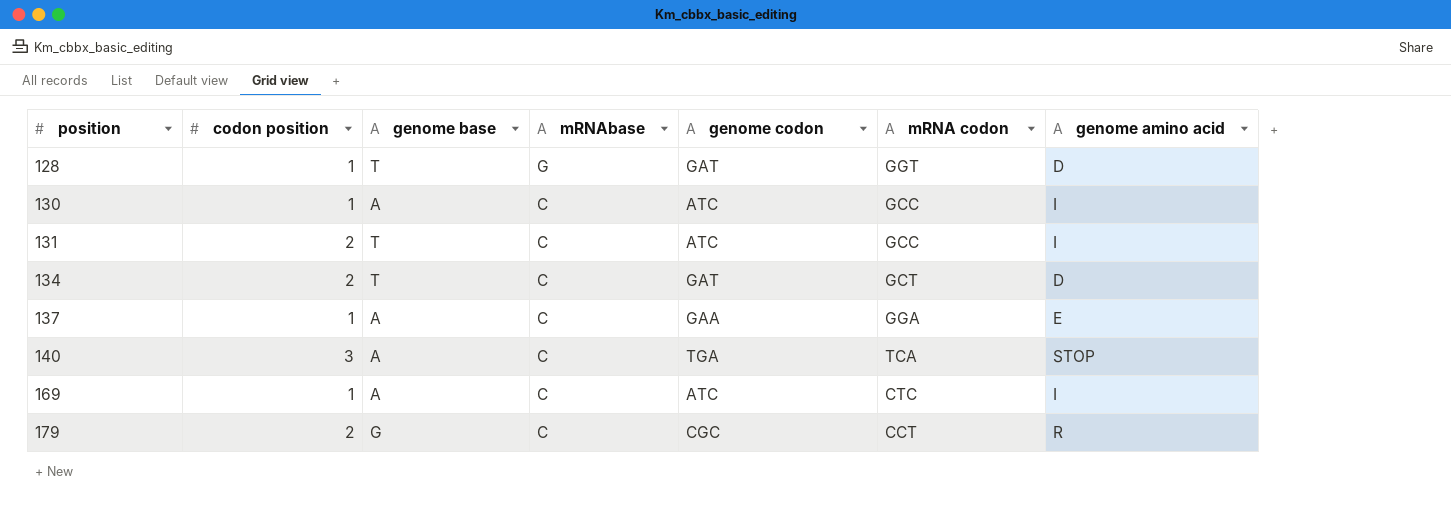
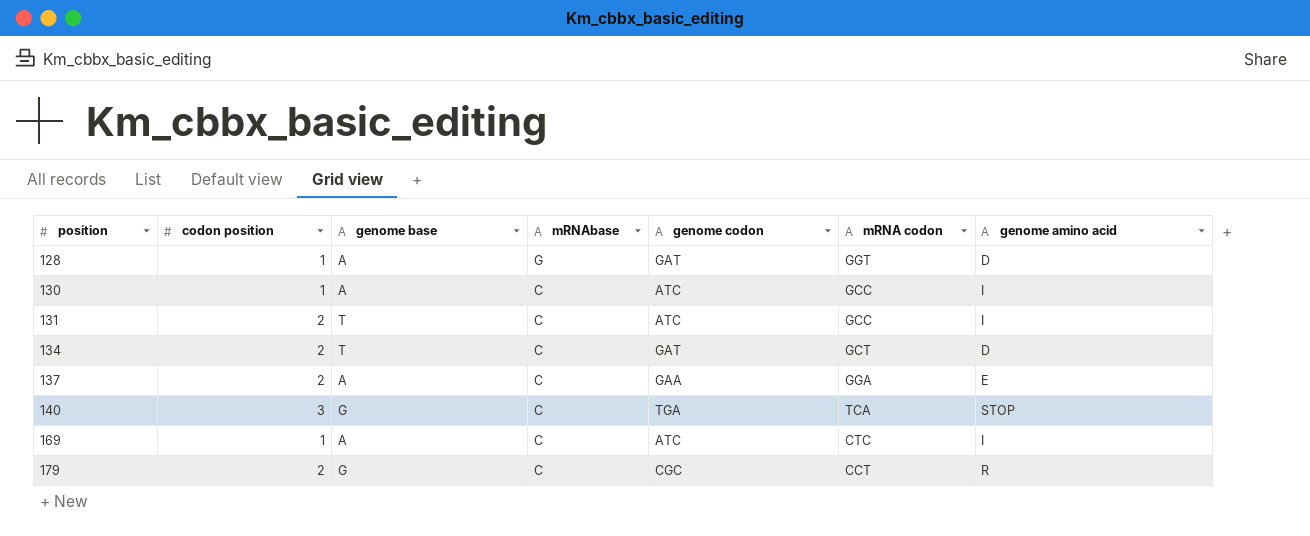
128 | genome base: T -> A
137 | codon position: 1 -> 2
140 | genome base: A -> G

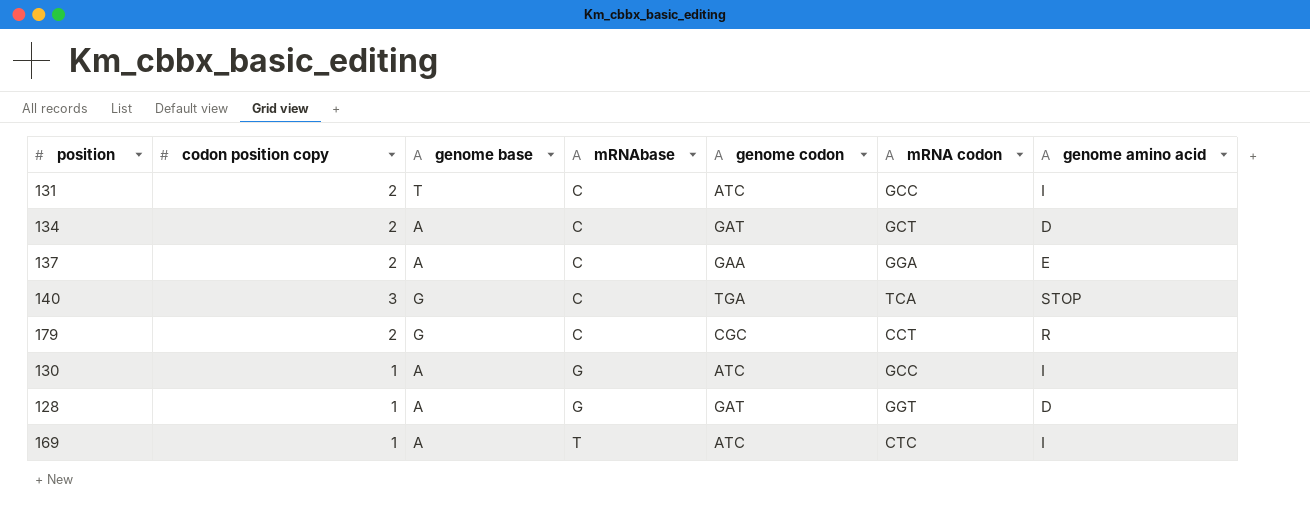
row order: position ascending -> mRNAbase ascending
column name: codon position -> codon position copy
134 | genome base: T -> A
130 | mRNAbase: C -> G
169 | mRNAbase: C -> T

